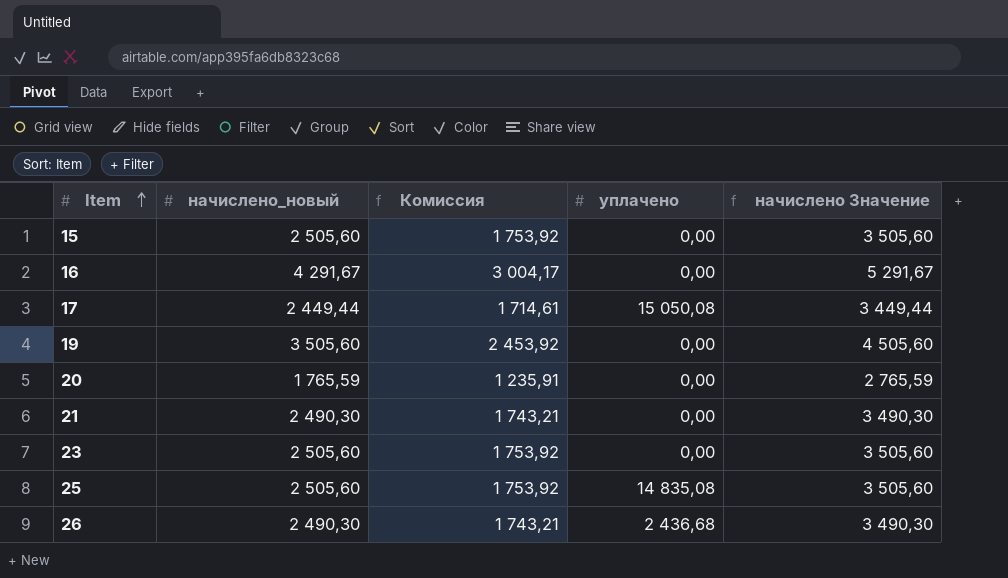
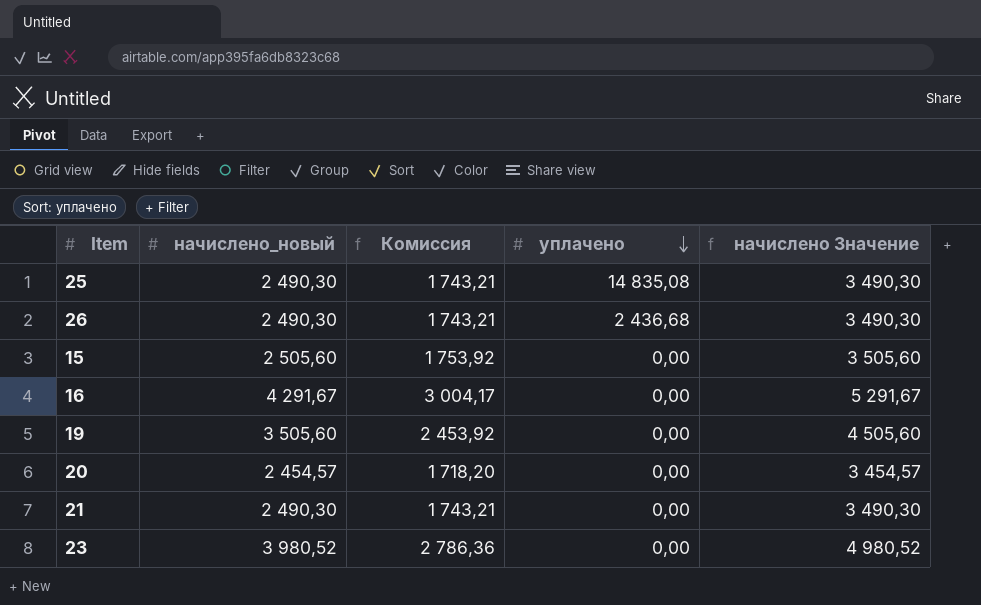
row order: Item ascending -> уплачено descending
row 17: 2 449,44 | 1 714,61 | 15 050,08 | 3 449,44 -> none
25 | начислено_новый: 2 505,60 -> 2 490,30
25 | Комиссия: 1 753,92 -> 1 743,21
25 | начислено Значение: 3 505,60 -> 3 490,30
20 | начислено_новый: 1 765,59 -> 2 454,57
20 | Комиссия: 1 235,91 -> 1 718,20
20 | начислено Значение: 2 765,59 -> 3 454,57
23 | начислено_новый: 2 505,60 -> 3 980,52
23 | Комиссия: 1 753,92 -> 2 786,36
23 | начислено Значение: 3 505,60 -> 4 980,52

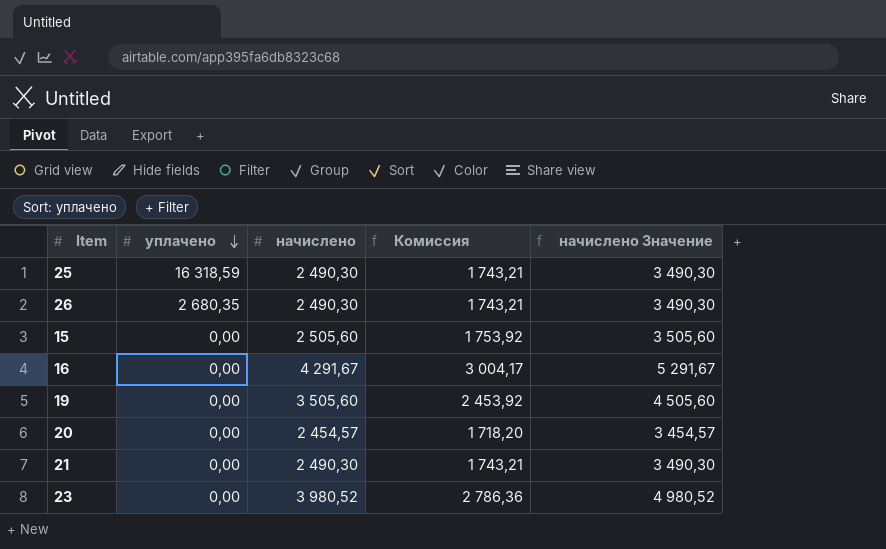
column уплачено | position: 4 -> 2
column name: начислено_новый -> начислено
25 | уплачено: 14 835,08 -> 16 318,59
26 | уплачено: 2 436,68 -> 2 680,35

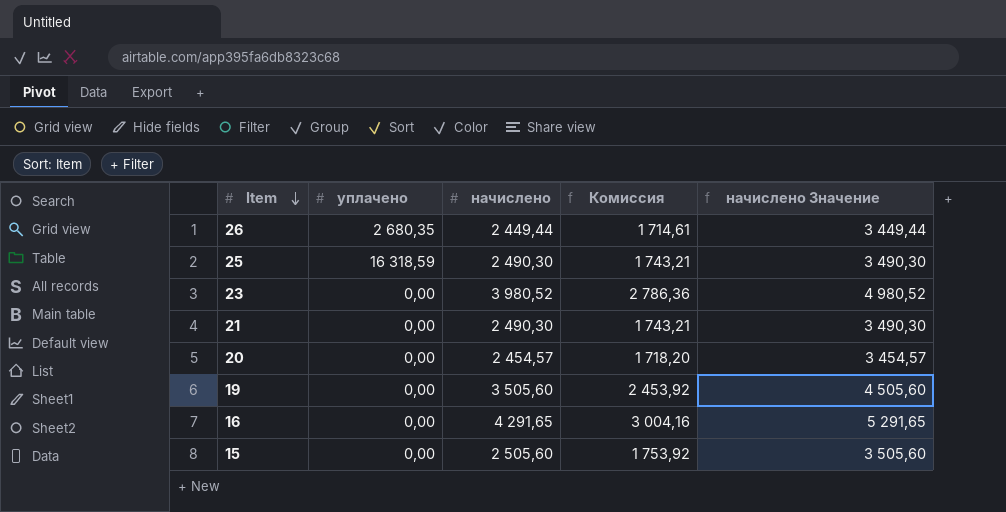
row order: уплачено descending -> Item descending
26 | начислено: 2 490,30 -> 2 449,44
26 | Комиссия: 1 743,21 -> 1 714,61
26 | начислено Значение: 3 490,30 -> 3 449,44
16 | начислено: 4 291,67 -> 4 291,65
16 | Комиссия: 3 004,17 -> 3 004,16
16 | начислено Значение: 5 291,67 -> 5 291,65

